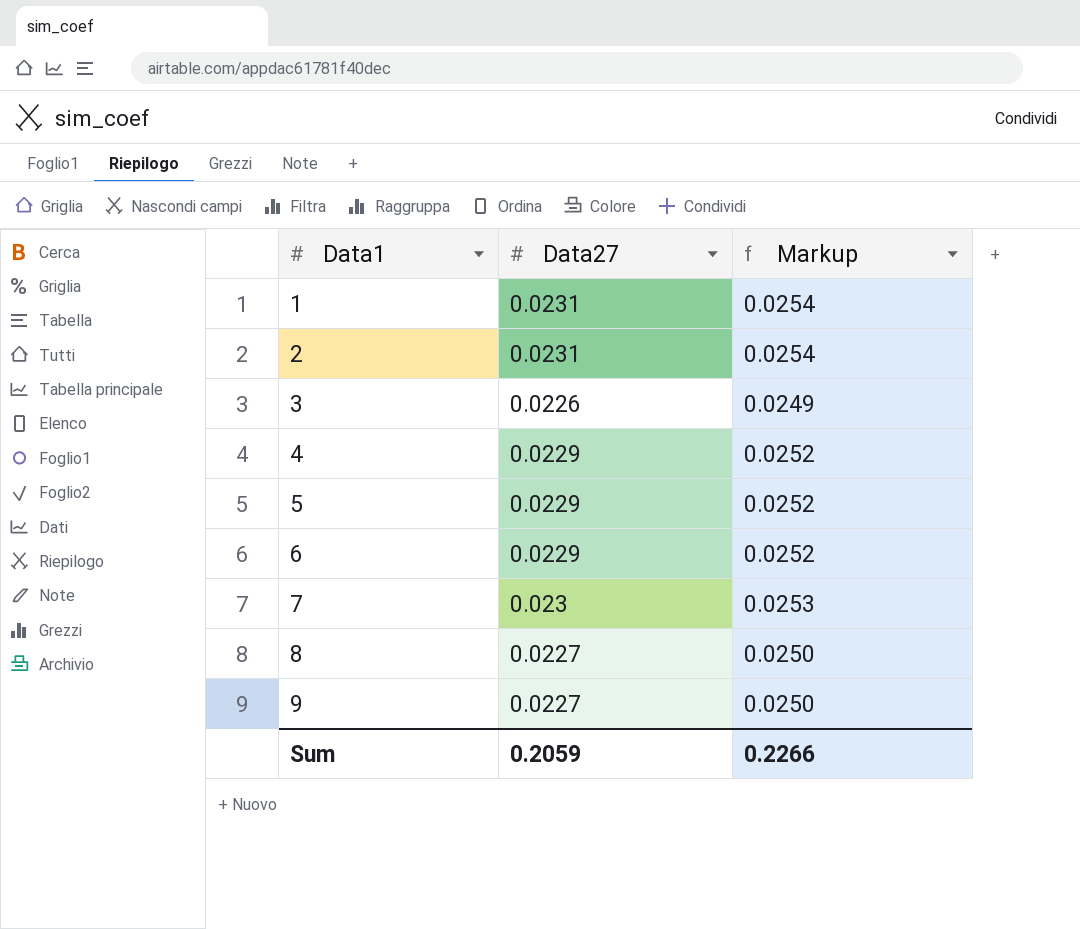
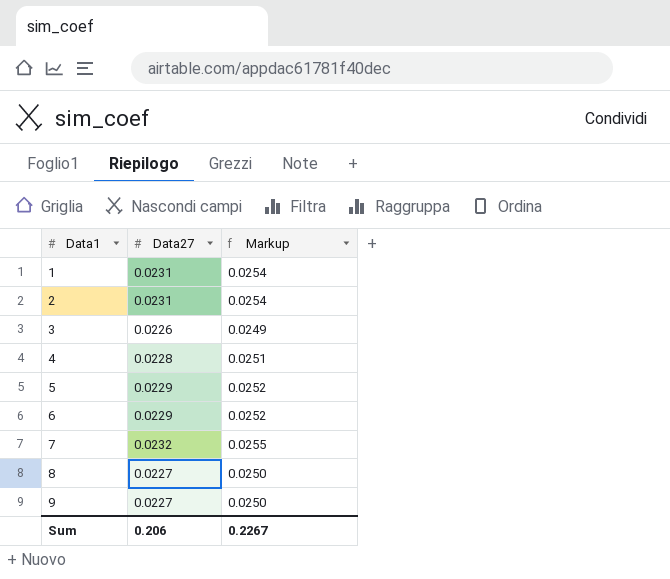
4 | Data27: 0.0229 -> 0.0228
4 | Markup: 0.0252 -> 0.0251
7 | Data27: 0.023 -> 0.0232
7 | Markup: 0.0253 -> 0.0255
Sum | Data27: 0.2059 -> 0.206
Sum | Markup: 0.2266 -> 0.2267

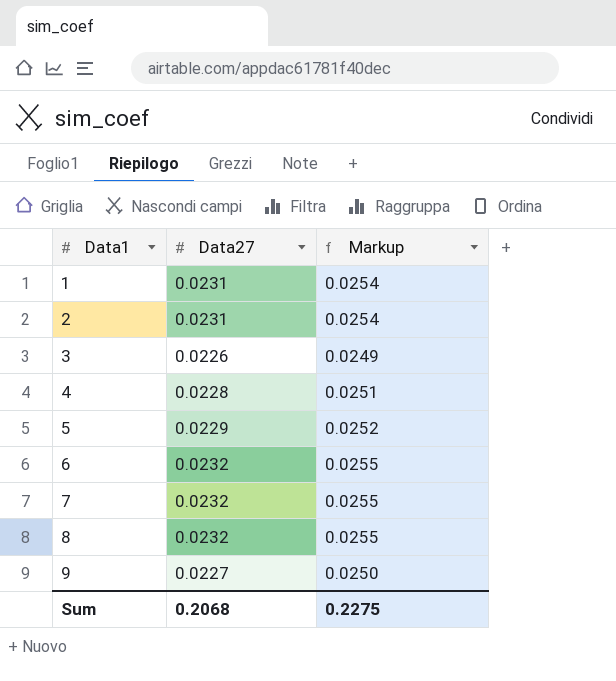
6 | Data27: 0.0229 -> 0.0232
6 | Markup: 0.0252 -> 0.0255
8 | Data27: 0.0227 -> 0.0232
8 | Markup: 0.0250 -> 0.0255
Sum | Data27: 0.206 -> 0.2068
Sum | Markup: 0.2267 -> 0.2275

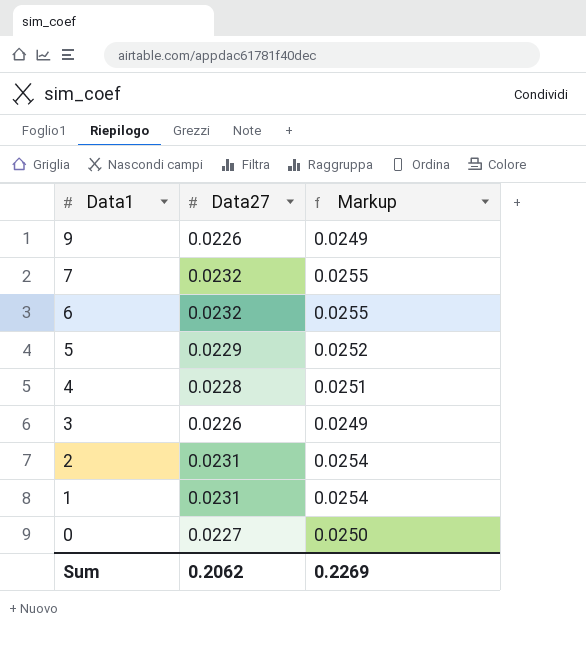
row order: Data1 ascending -> Data1 descending
row 8: 0.0232 | 0.0255 -> none
9 | Data27: 0.0227 -> 0.0226
9 | Markup: 0.0250 -> 0.0249
row 0: none -> 0.0227 | 0.0250
Sum | Data27: 0.2068 -> 0.2062
Sum | Markup: 0.2275 -> 0.2269

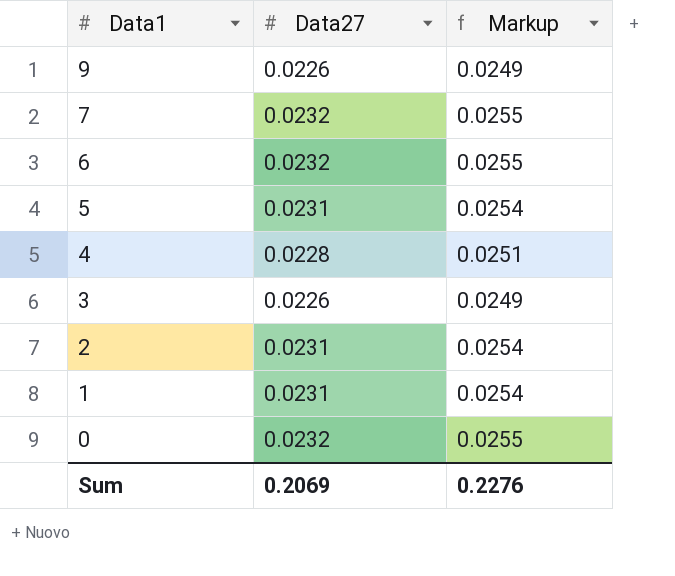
5 | Data27: 0.0229 -> 0.0231
5 | Markup: 0.0252 -> 0.0254
0 | Data27: 0.0227 -> 0.0232
0 | Markup: 0.0250 -> 0.0255
Sum | Data27: 0.2062 -> 0.2069
Sum | Markup: 0.2269 -> 0.2276

